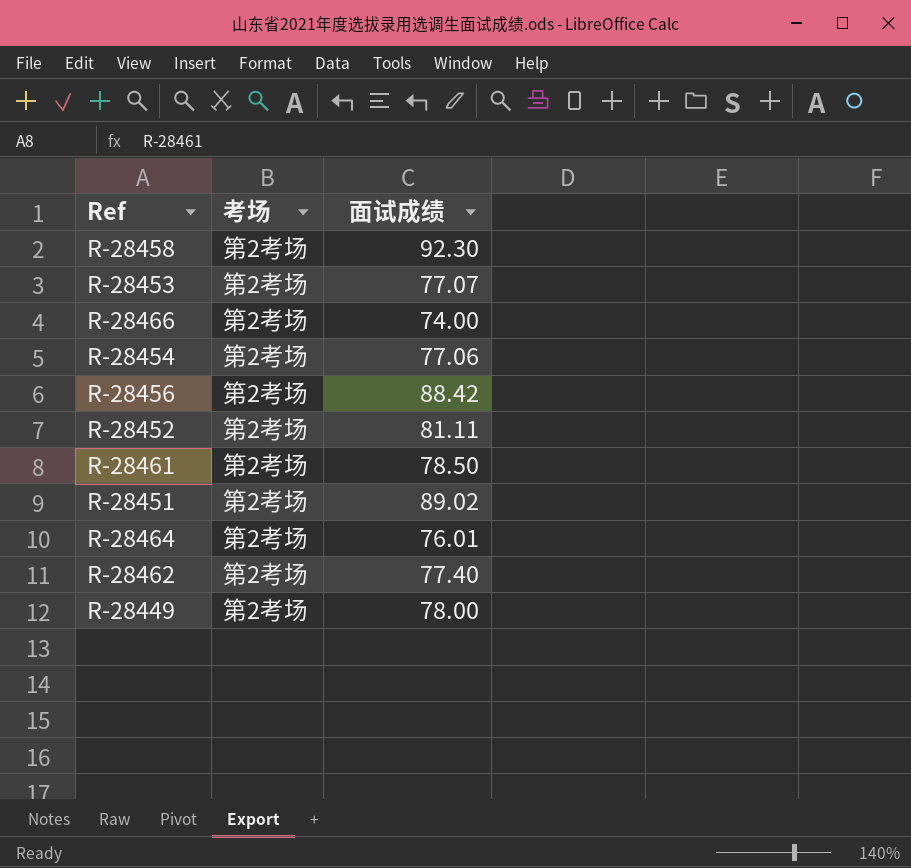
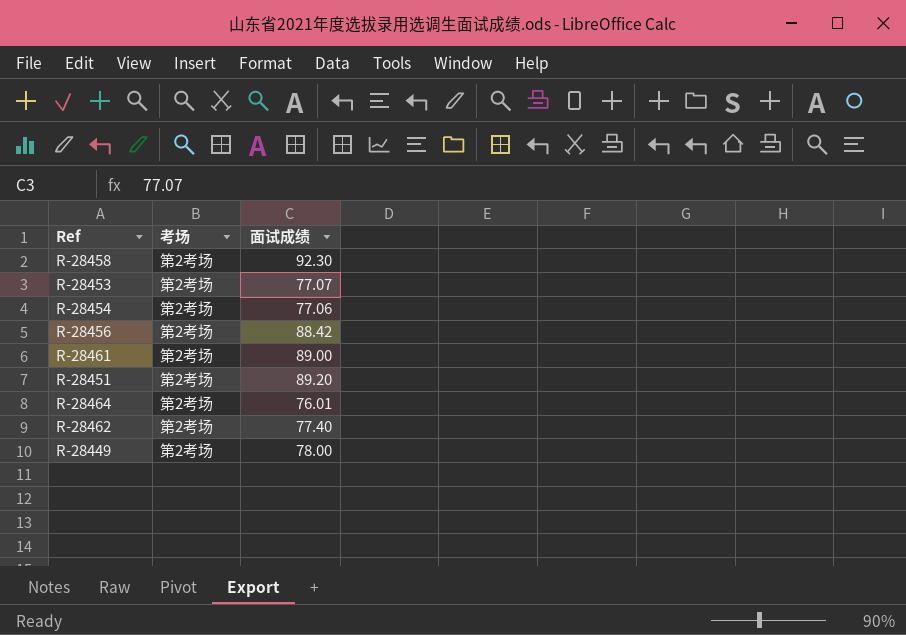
row R-28466: 第2考场 | 74.00 -> none
row R-28452: 第2考场 | 81.11 -> none
R-28461 | 面试成绩: 78.50 -> 89.00
R-28451 | 面试成绩: 89.02 -> 89.20

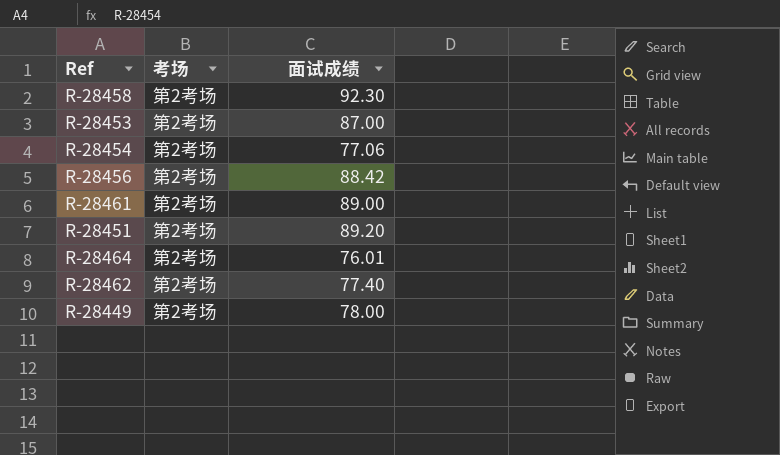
R-28453 | 面试成绩: 77.07 -> 87.00

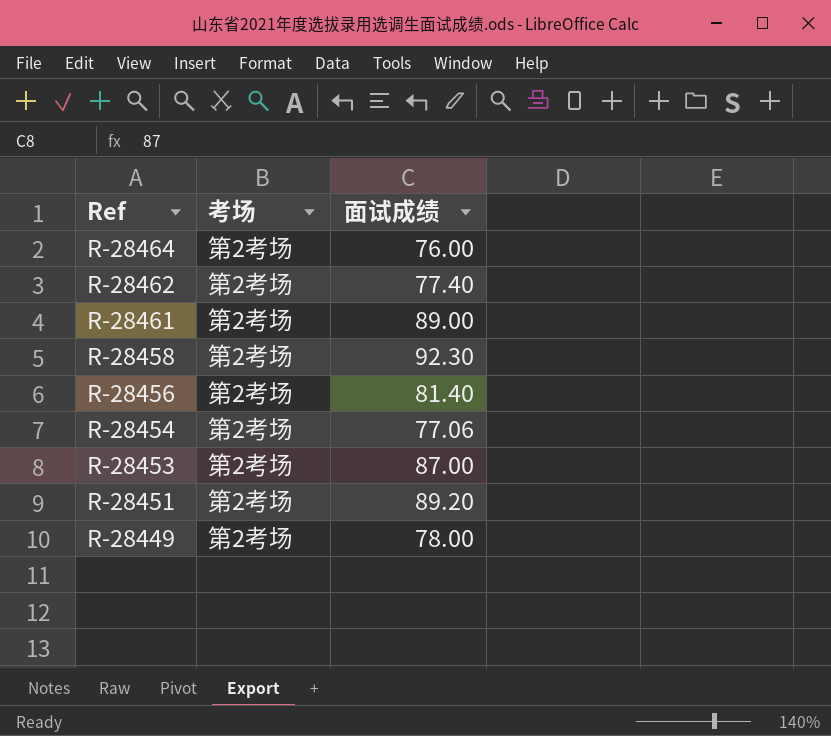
row order: none -> Ref descending
R-28464 | 面试成绩: 76.01 -> 76.00
R-28456 | 面试成绩: 88.42 -> 81.40

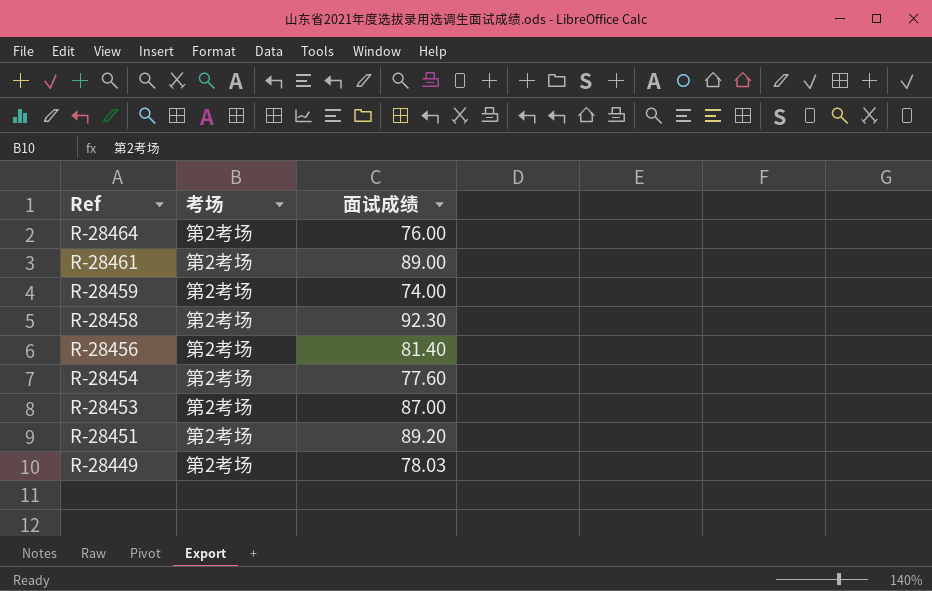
row R-28462: 第2考场 | 77.40 -> none
row R-28459: none -> 第2考场 | 74.00
R-28454 | 面试成绩: 77.06 -> 77.60
R-28449 | 面试成绩: 78.00 -> 78.03

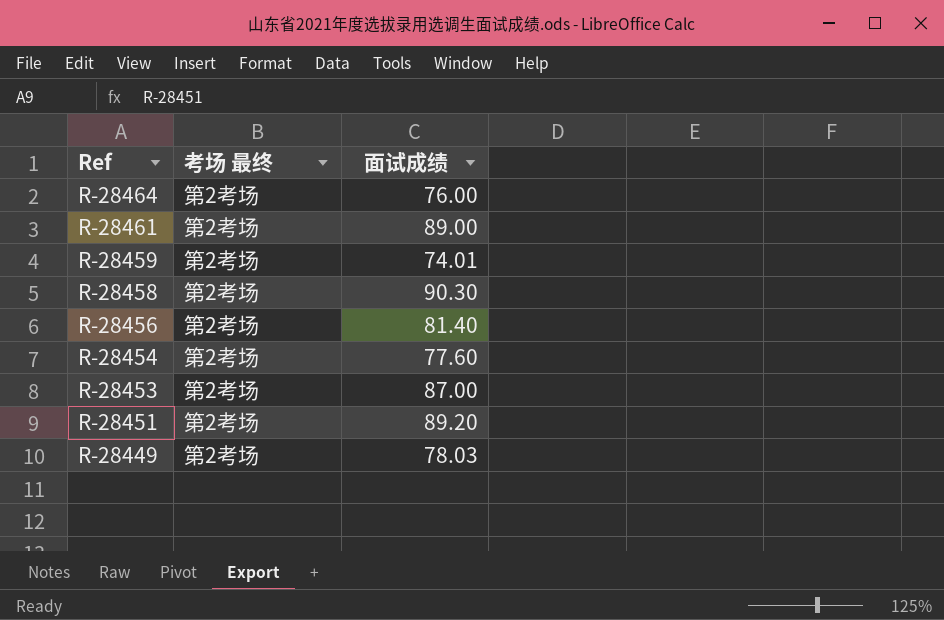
column name: 考场 -> 考场 最终
R-28459 | 面试成绩: 74.00 -> 74.01
R-28458 | 面试成绩: 92.30 -> 90.30

